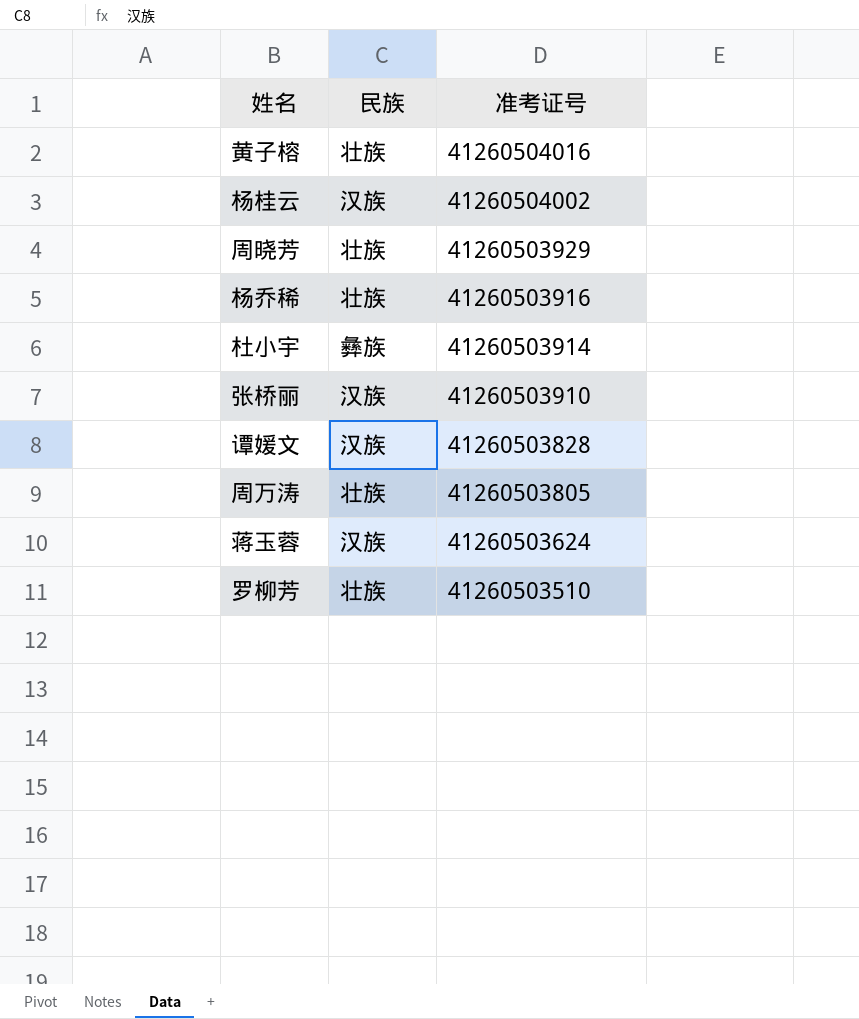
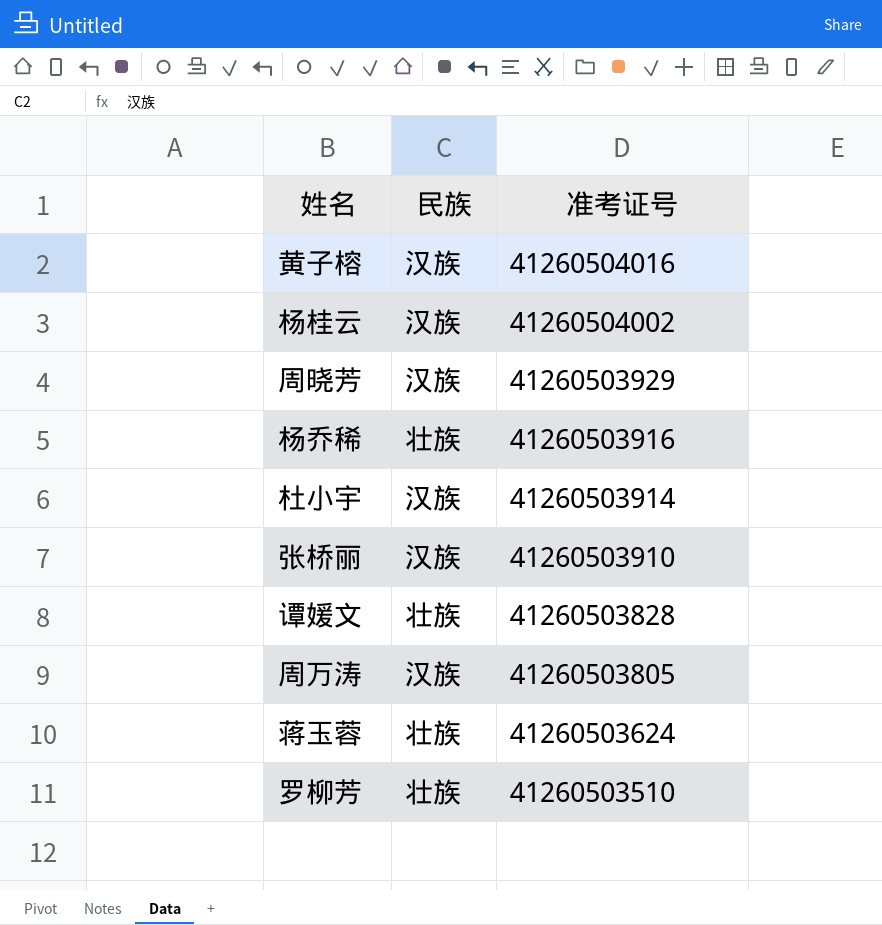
黄子榕 | 民族: 壮族 -> 汉族
周晓芳 | 民族: 壮族 -> 汉族
杜小宇 | 民族: 彝族 -> 汉族
谭媛文 | 民族: 汉族 -> 壮族
周万涛 | 民族: 壮族 -> 汉族
蒋玉蓉 | 民族: 汉族 -> 壮族

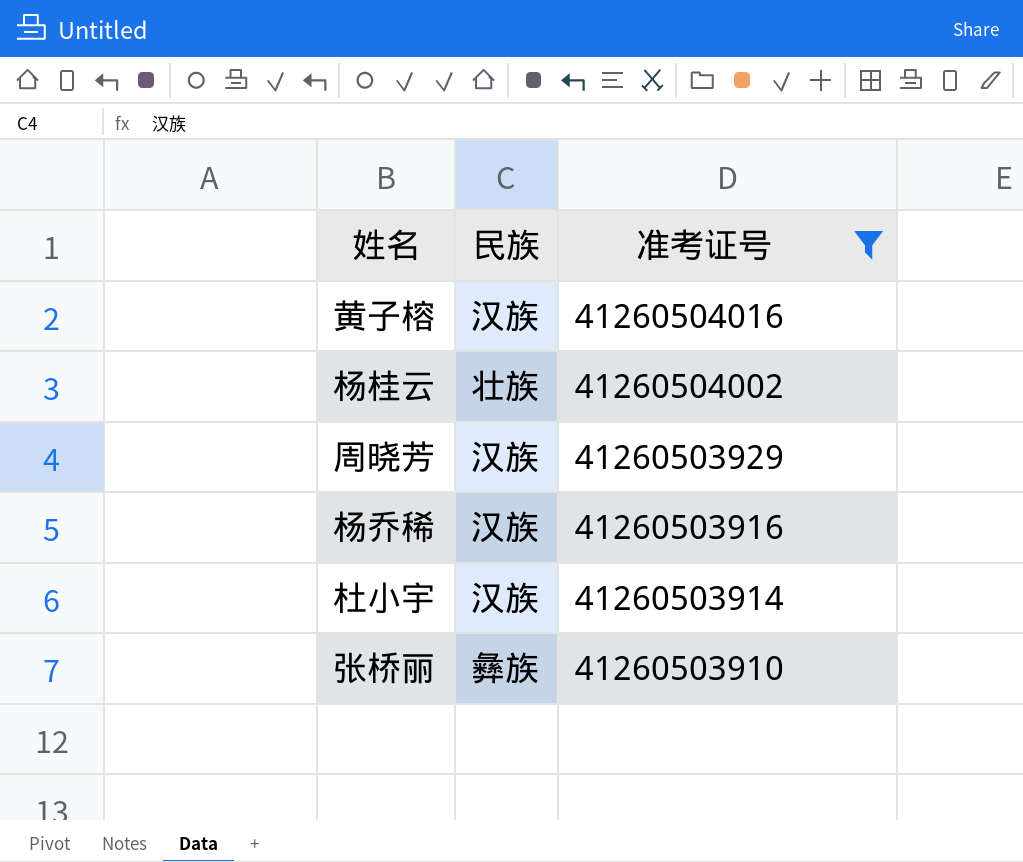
filter: none -> 准考证号 >= 41260503910
杨桂云 | 民族: 汉族 -> 壮族
杨乔稀 | 民族: 壮族 -> 汉族
张桥丽 | 民族: 汉族 -> 彝族

